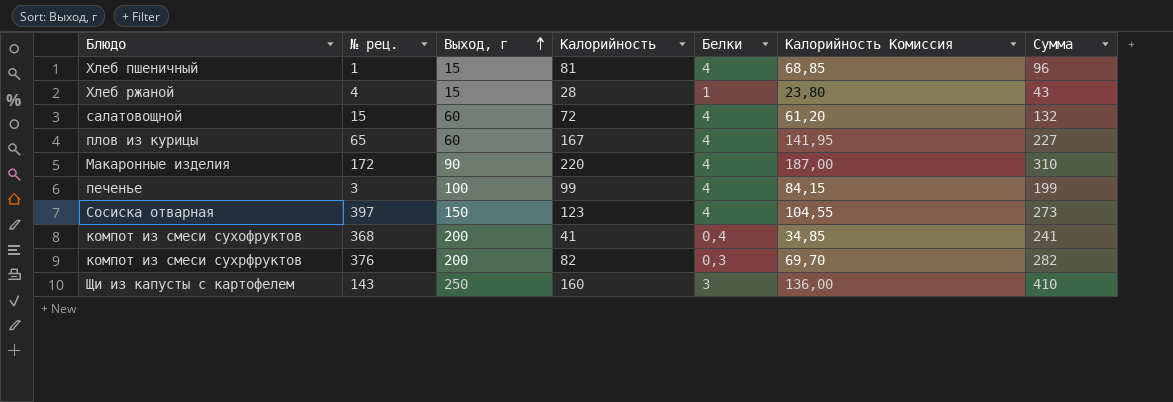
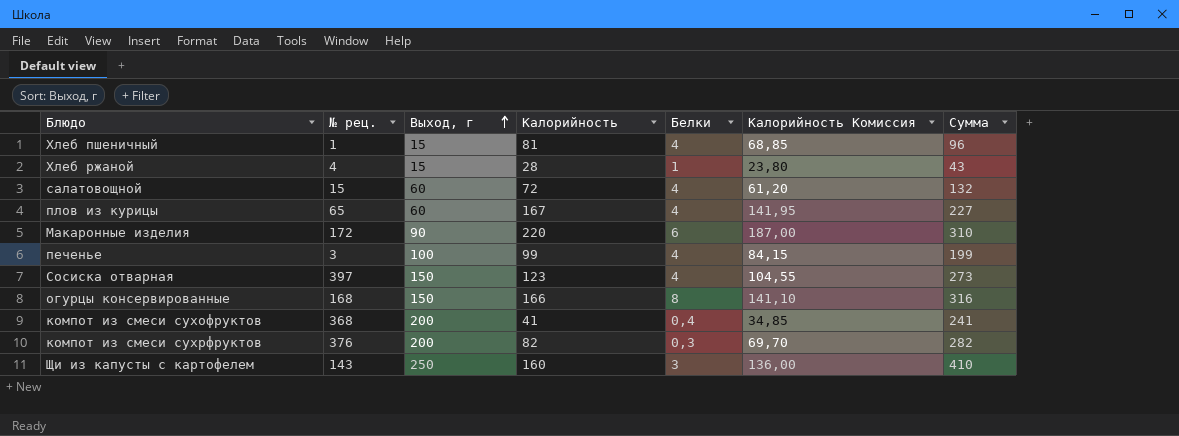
Макаронные изделия | Белки: 4 -> 6
row огурцы консервированные: none -> 168 | 150 | 166 | 8 | 141,10 | 316

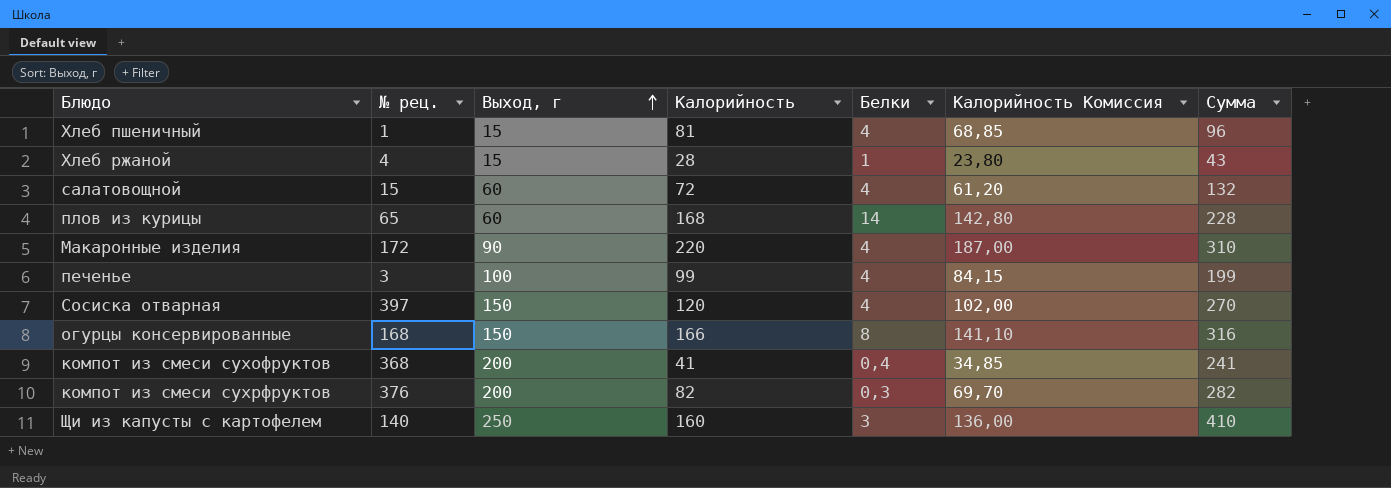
плов из курицы | Калорийность: 167 -> 168
плов из курицы | Белки: 4 -> 14
плов из курицы | Калорийность Комиссия: 141,95 -> 142,80
плов из курицы | Сумма: 227 -> 228
Макаронные изделия | Белки: 6 -> 4
Сосиска отварная | Калорийность: 123 -> 120
Сосиска отварная | Калорийность Комиссия: 104,55 -> 102,00
Сосиска отварная | Сумма: 273 -> 270
Щи из капусты с картофелем | № рец.: 143 -> 140

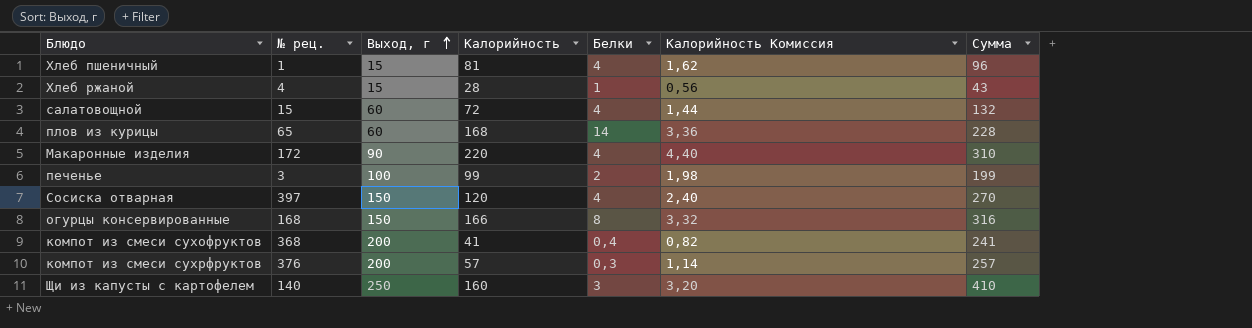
column Калорийность Комиссия | formula: [Калорийность] * 0,85 -> [Калорийность] * 0,02
печенье | Белки: 4 -> 2
компот из смеси сухрфруктов | Калорийность: 82 -> 57
компот из смеси сухрфруктов | Сумма: 282 -> 257

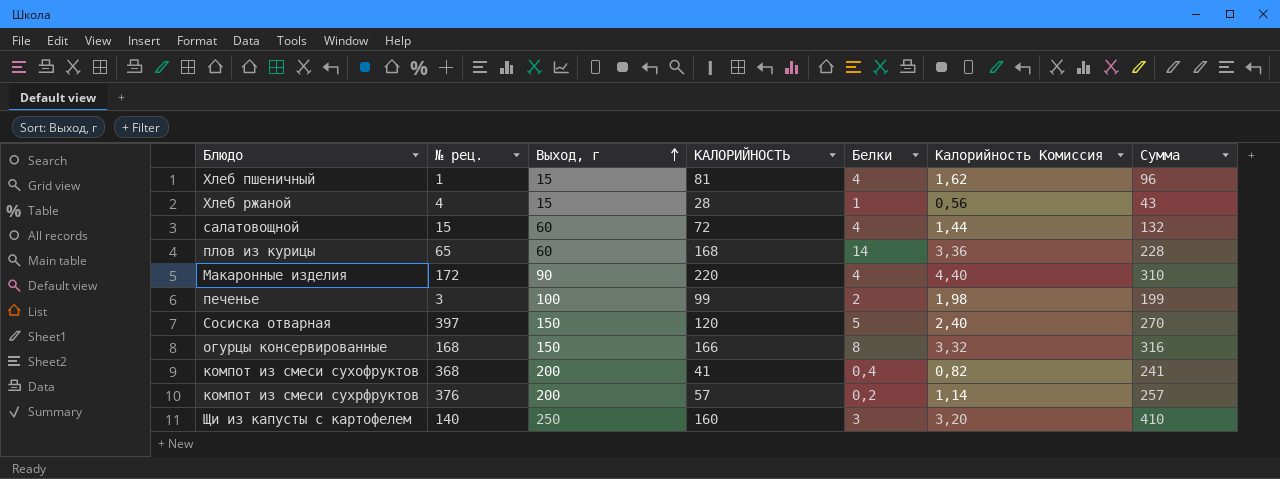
column name: Калорийность -> КАЛОРИЙНОСТЬ
Сосиска отварная | Белки: 4 -> 5
компот из смеси сухрфруктов | Белки: 0,3 -> 0,2

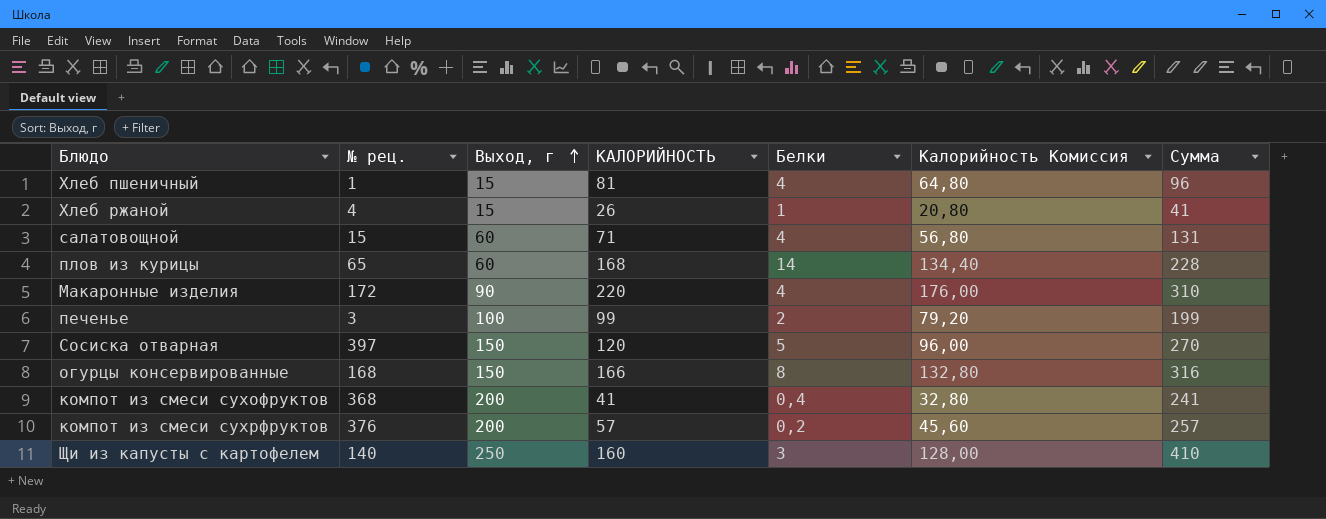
column Калорийность Комиссия | formula: [КАЛОРИЙНОСТЬ] * 0,02 -> [КАЛОРИЙНОСТЬ] * 0,8
Хлеб ржаной | КАЛОРИЙНОСТЬ: 28 -> 26
Хлеб ржаной | Сумма: 43 -> 41
салатовощной | КАЛОРИЙНОСТЬ: 72 -> 71
салатовощной | Сумма: 132 -> 131

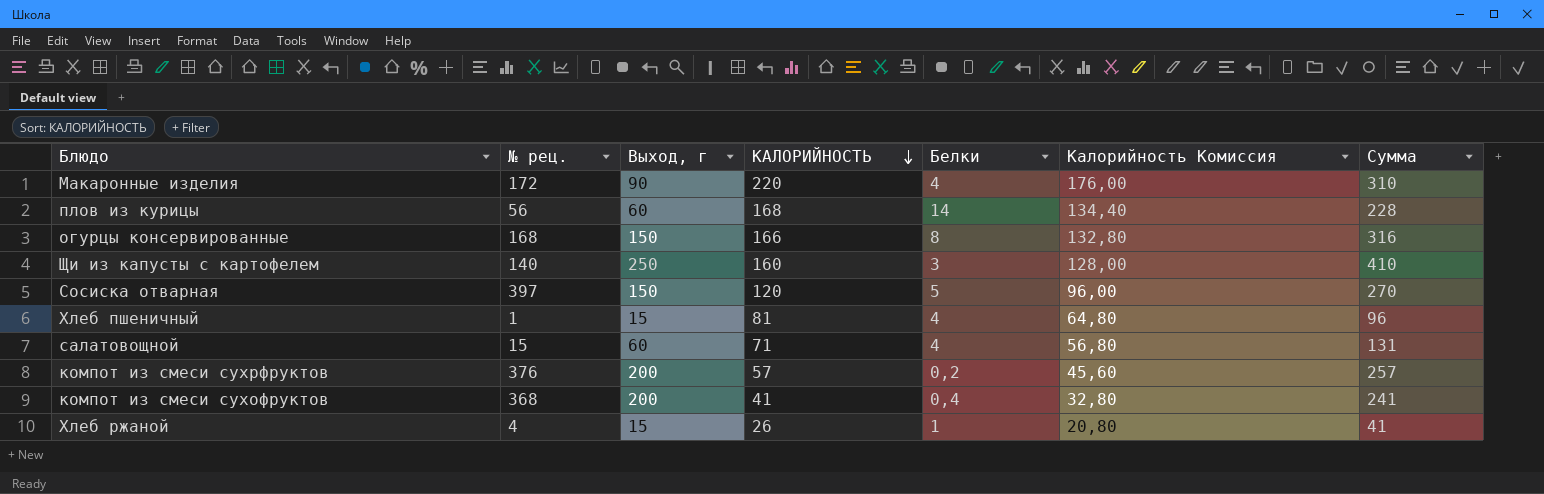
row order: Выход, г ascending -> КАЛОРИЙНОСТЬ descending
row печенье: 3 | 100 | 99 | 2 | 79,20 | 199 -> none
плов из курицы | № рец.: 65 -> 56

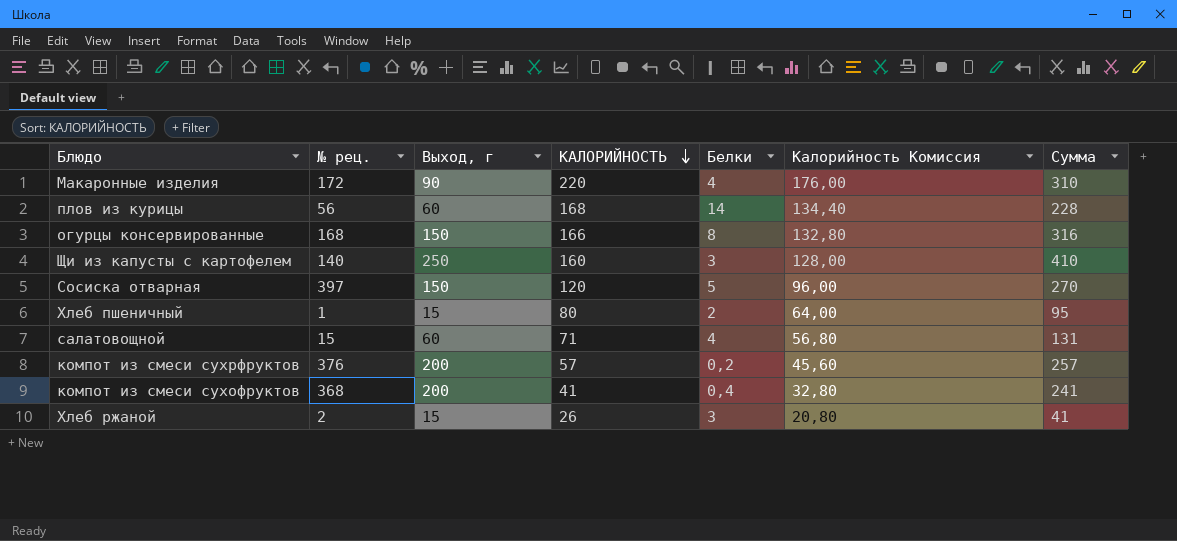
Хлеб пшеничный | КАЛОРИЙНОСТЬ: 81 -> 80
Хлеб пшеничный | Белки: 4 -> 2
Хлеб пшеничный | Калорийность Комиссия: 64,80 -> 64,00
Хлеб пшеничный | Сумма: 96 -> 95
Хлеб ржаной | № рец.: 4 -> 2
Хлеб ржаной | Белки: 1 -> 3

